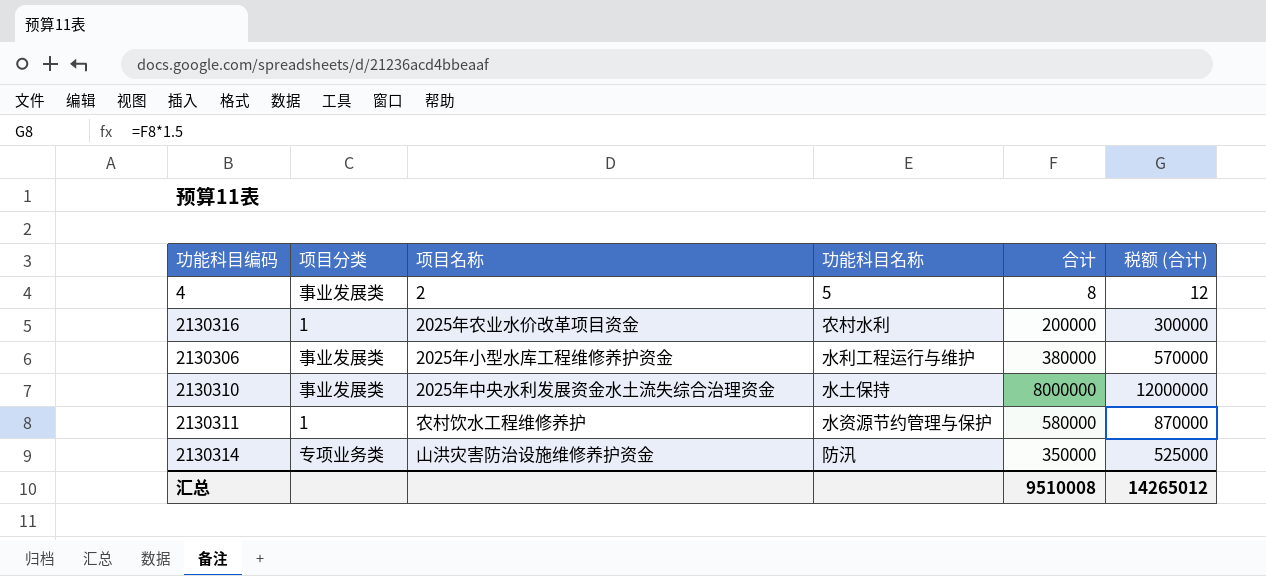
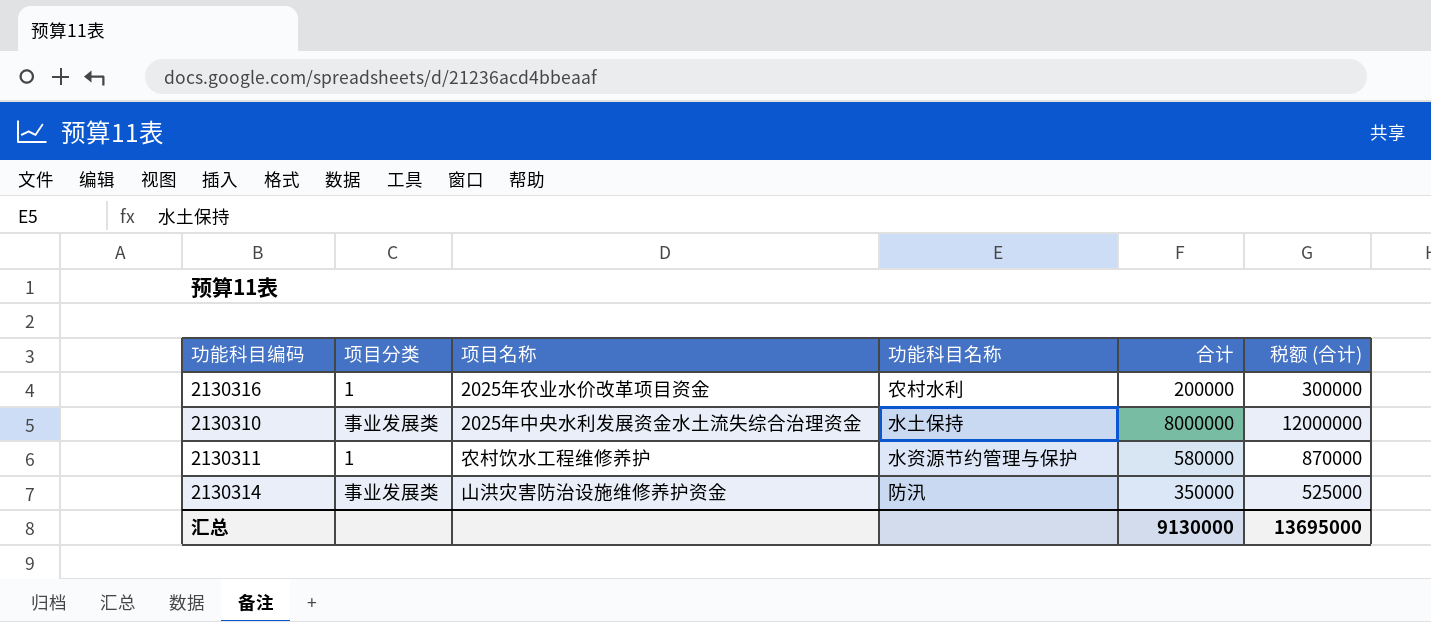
row 4: 事业发展类 | 2 | 5 | 8 | 12 -> none
row 2130306: 事业发展类 | 2025年小型水库工程维修养护资金 | 水利工程运行与维护 | 380000 | 570000 -> none
2130314 | 项目分类: 专项业务类 -> 事业发展类
汇总 | 合计: 9510008 -> 9130000
汇总 | 税额 (合计): 14265012 -> 13695000

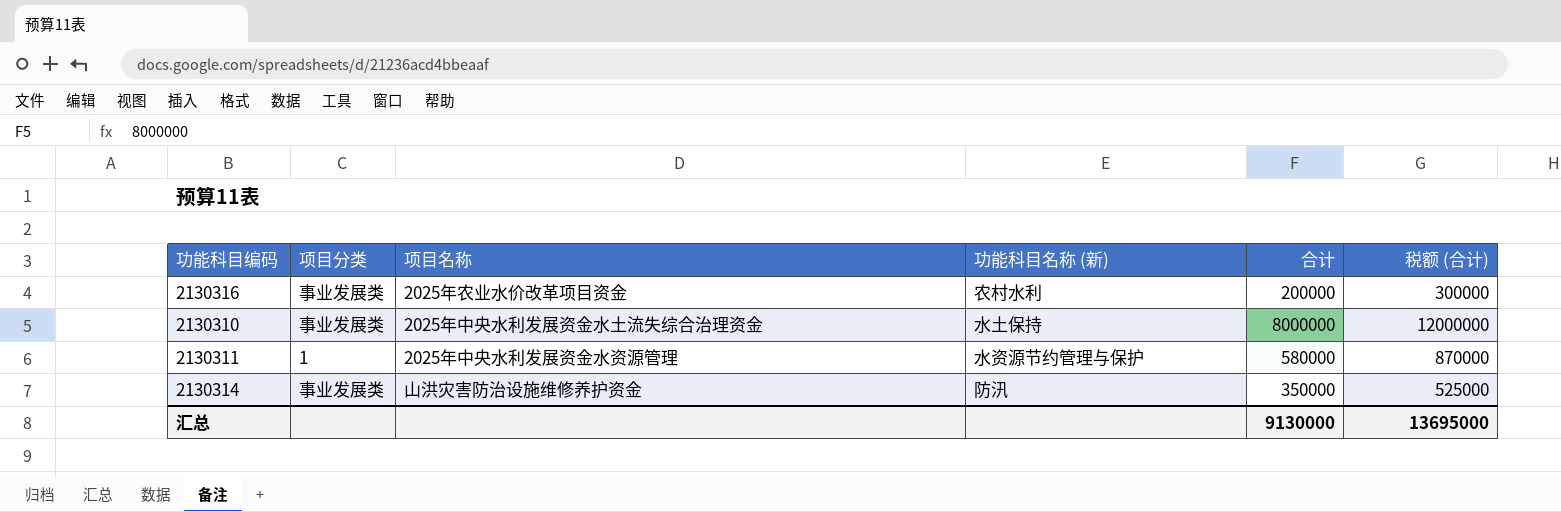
column name: 功能科目名称 -> 功能科目名称 (新)
2130316 | 项目分类: 1 -> 事业发展类
2130311 | 项目名称: 农村饮水工程维修养护 -> 2025年中央水利发展资金水资源管理

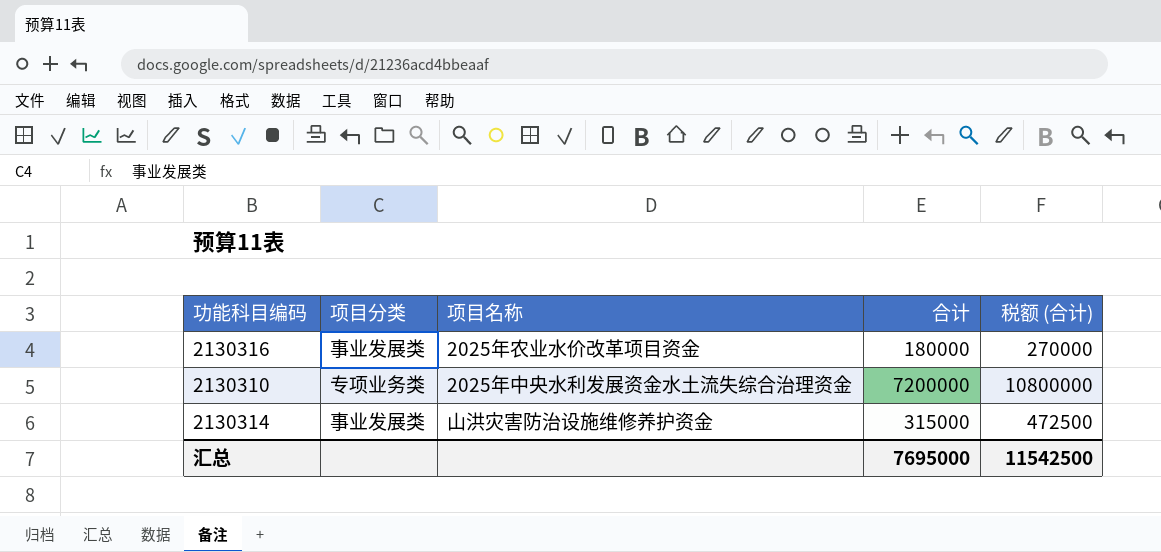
column 功能科目名称 (新) | position: 4 -> none
row 2130311: 1 | 2025年中央水利发展资金水资源管理 | 水资源节约管理与保护 | 580000 | 870000 -> none
2130316 | 合计: 200000 -> 180000
2130316 | 税额 (合计): 300000 -> 270000
2130310 | 项目分类: 事业发展类 -> 专项业务类
2130310 | 合计: 8000000 -> 7200000
2130310 | 税额 (合计): 12000000 -> 10800000
2130314 | 合计: 350000 -> 315000
2130314 | 税额 (合计): 525000 -> 472500
汇总 | 合计: 9130000 -> 7695000
汇总 | 税额 (合计): 13695000 -> 11542500

